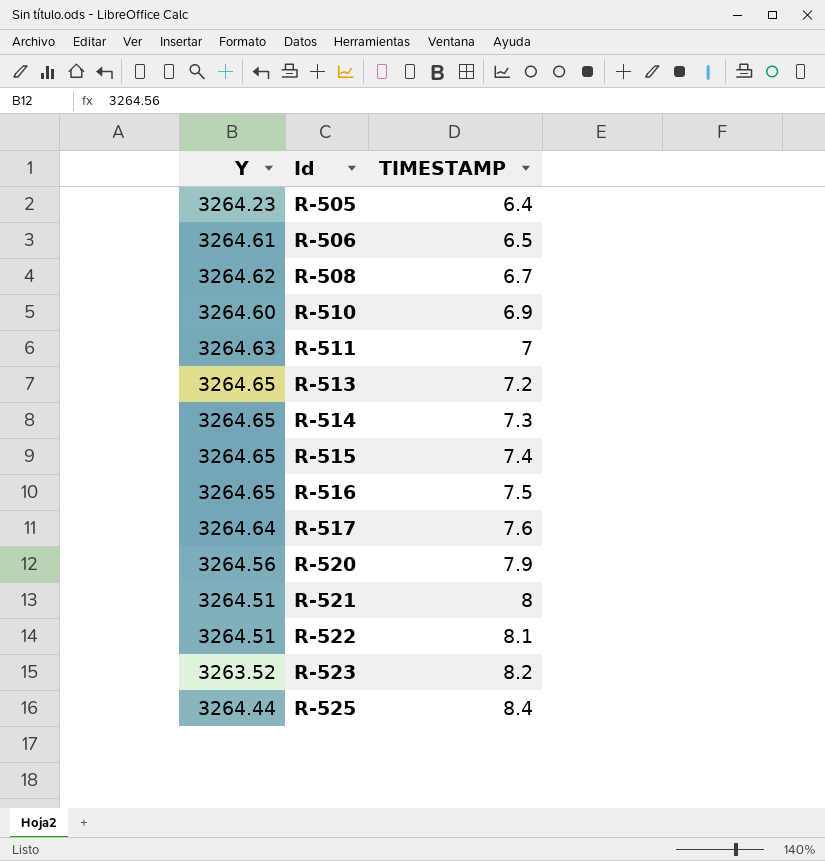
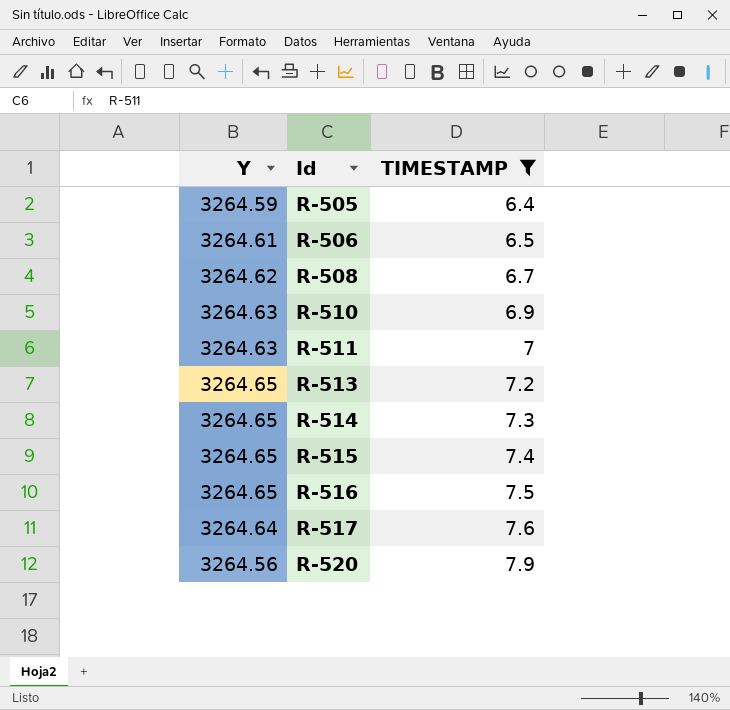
filter: none -> TIMESTAMP <= 7.9
R-505 | Y: 3264.23 -> 3264.59
R-510 | Y: 3264.60 -> 3264.63

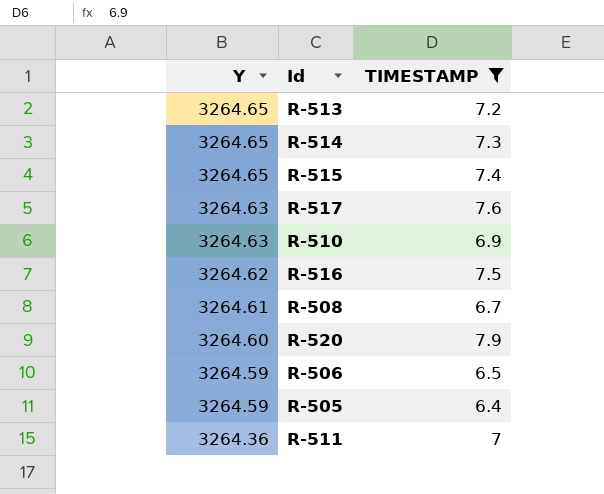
row order: Id ascending -> Y descending
R-517 | Y: 3264.64 -> 3264.63
R-516 | Y: 3264.65 -> 3264.62
R-508 | Y: 3264.62 -> 3264.61
R-520 | Y: 3264.56 -> 3264.60
R-506 | Y: 3264.61 -> 3264.59
R-511 | Y: 3264.63 -> 3264.36

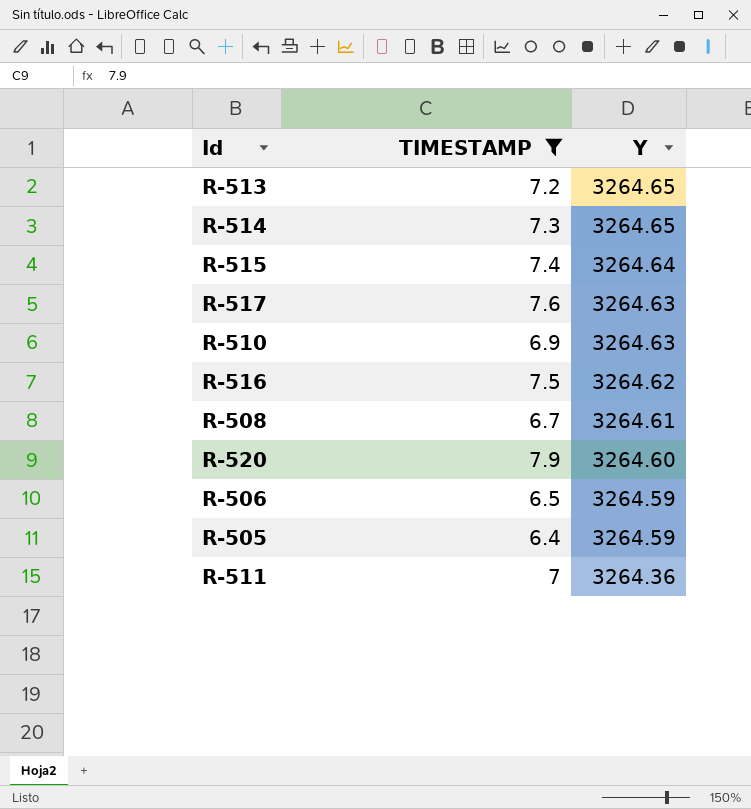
column Y | position: 1 -> 3
R-515 | Y: 3264.65 -> 3264.64

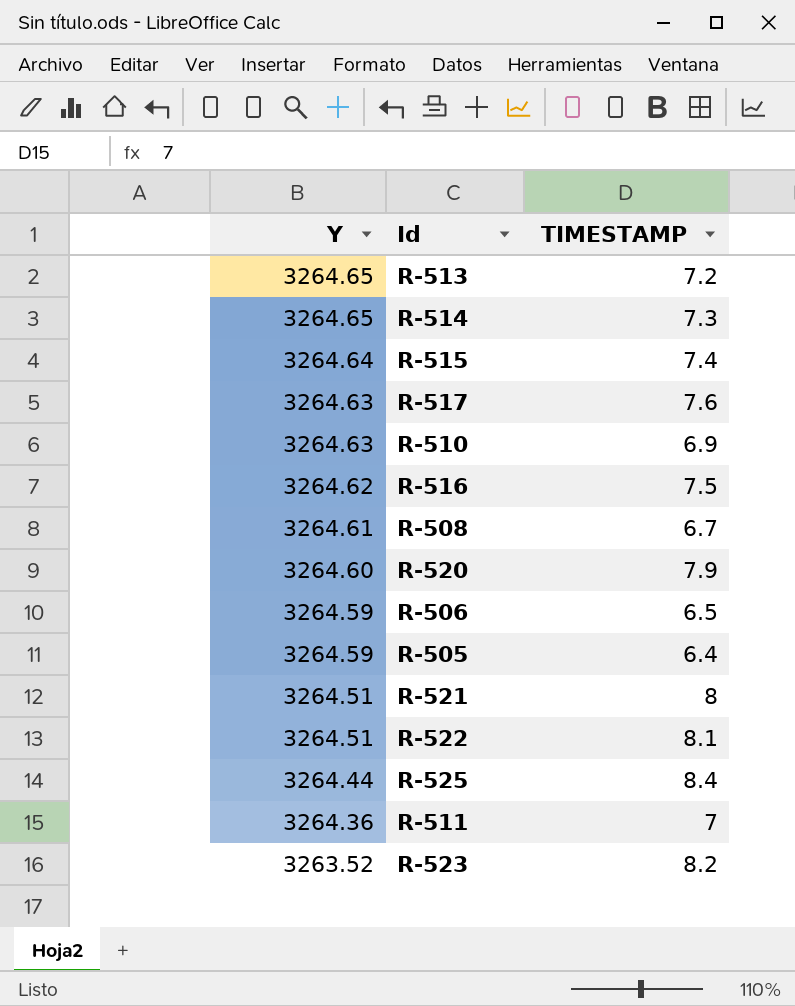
filter: TIMESTAMP <= 7.9 -> none
column Y | position: 3 -> 1

